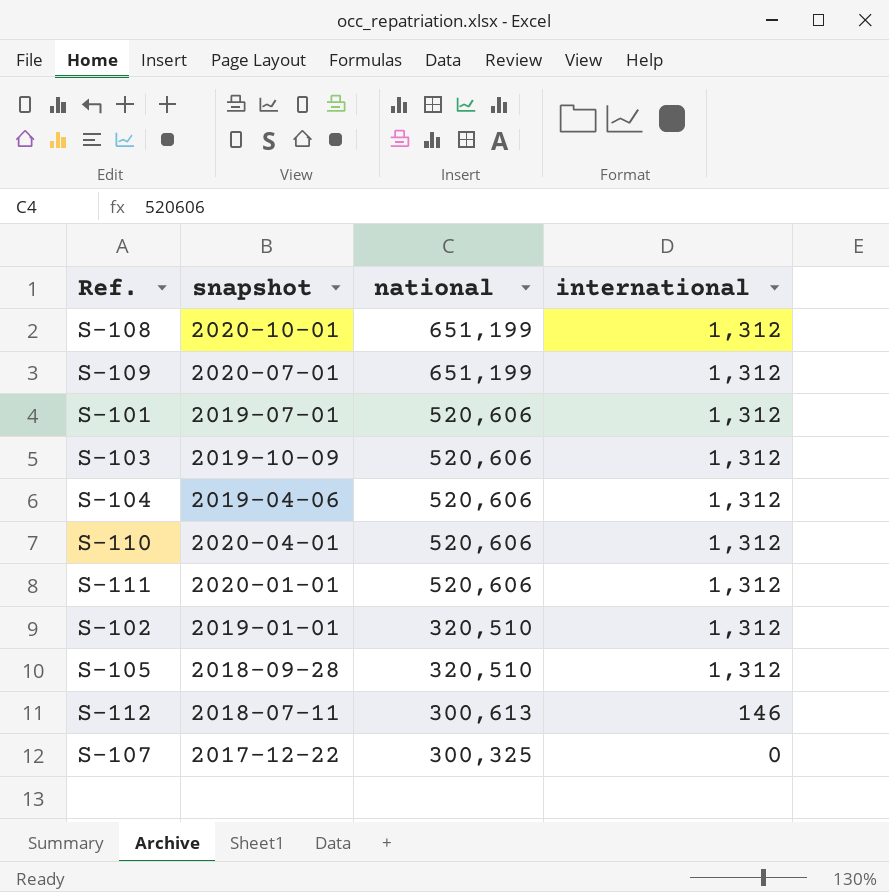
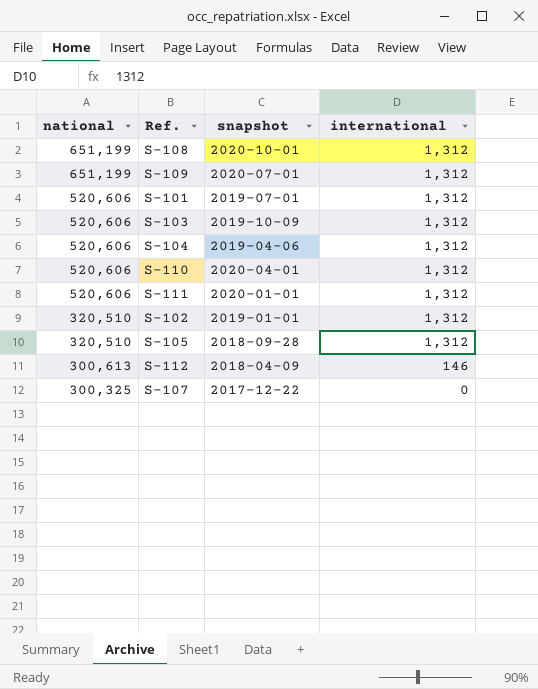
column national | position: 3 -> 1
S-112 | snapshot: 2018-07-11 -> 2018-04-09

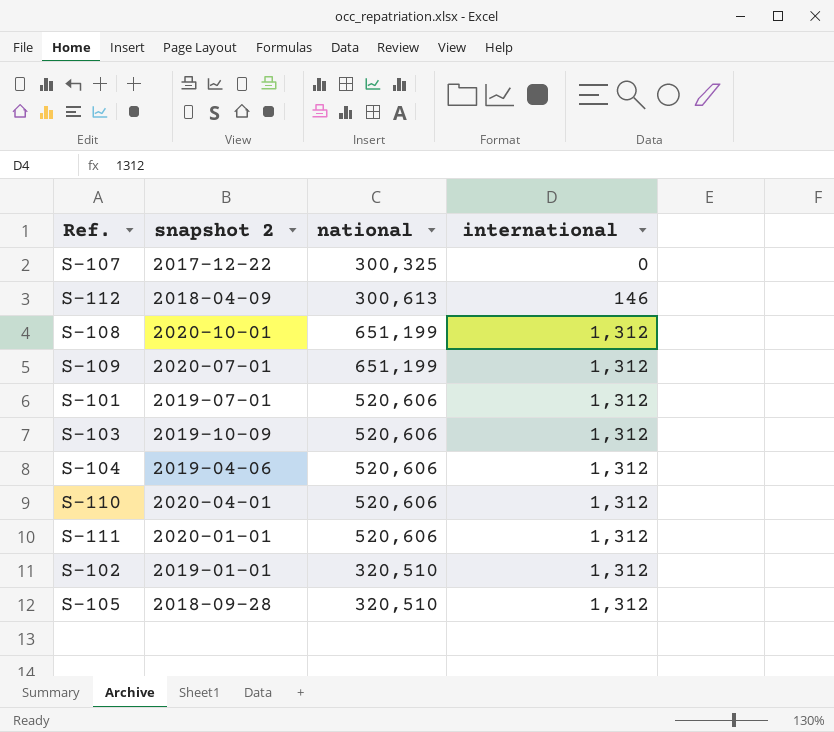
row order: national descending -> international ascending
column name: snapshot -> snapshot 2
column national | position: 1 -> 3

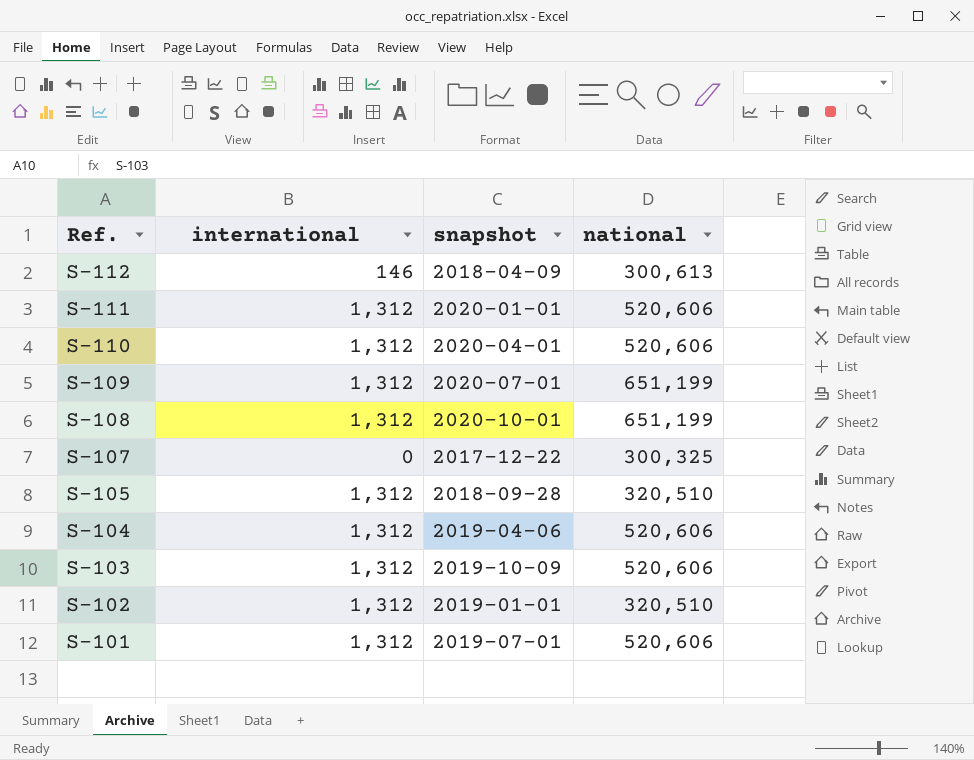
row order: international ascending -> Ref. descending
column international | position: 4 -> 2
column name: snapshot 2 -> snapshot

